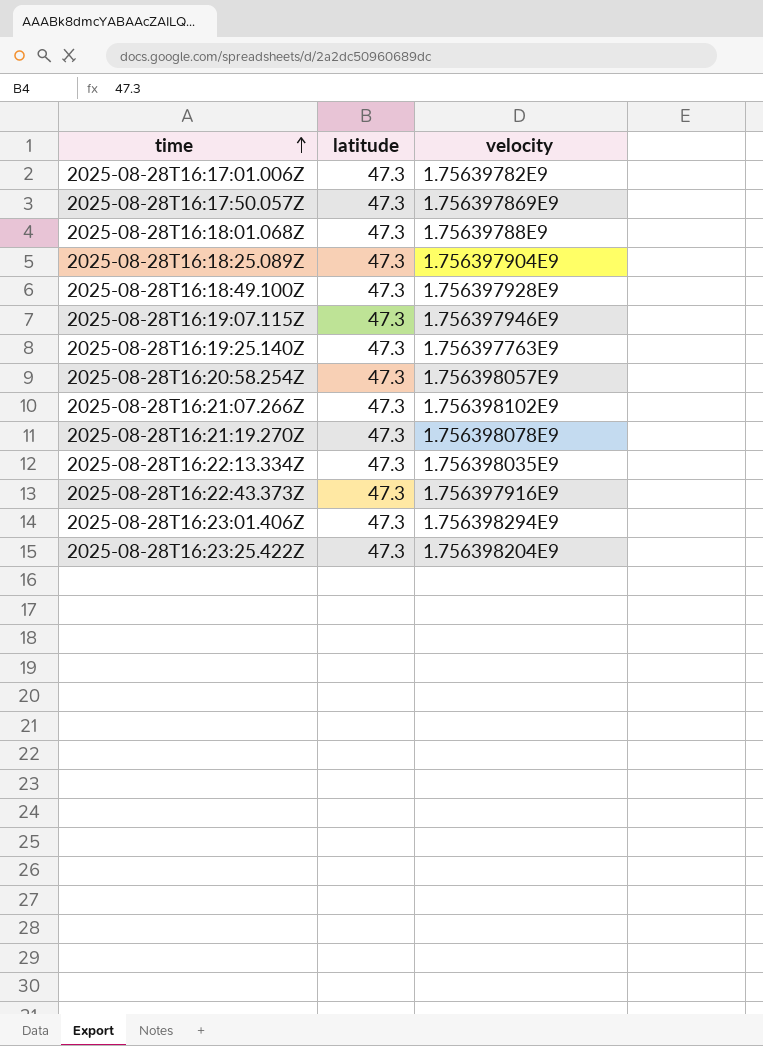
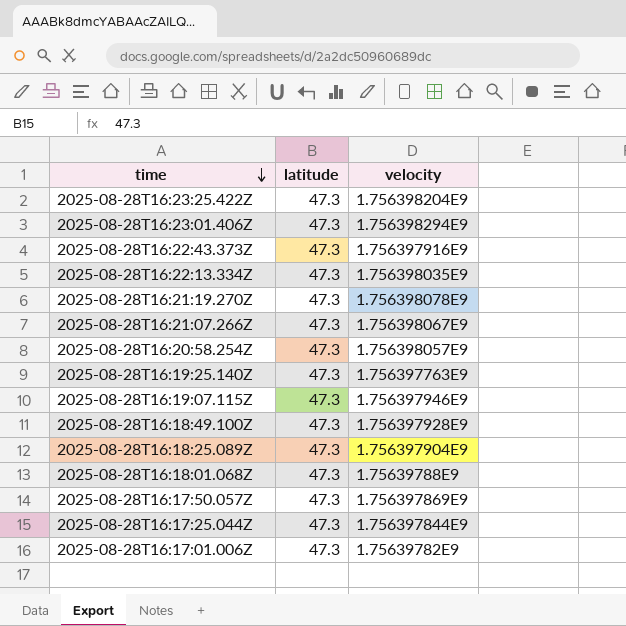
row order: time ascending -> time descending
2025-08-28T16:21:07.266Z | velocity: 1.756398102E9 -> 1.756398067E9
row 2025-08-28T16:17:25.044Z: none -> 47.3 | 1.756397844E9

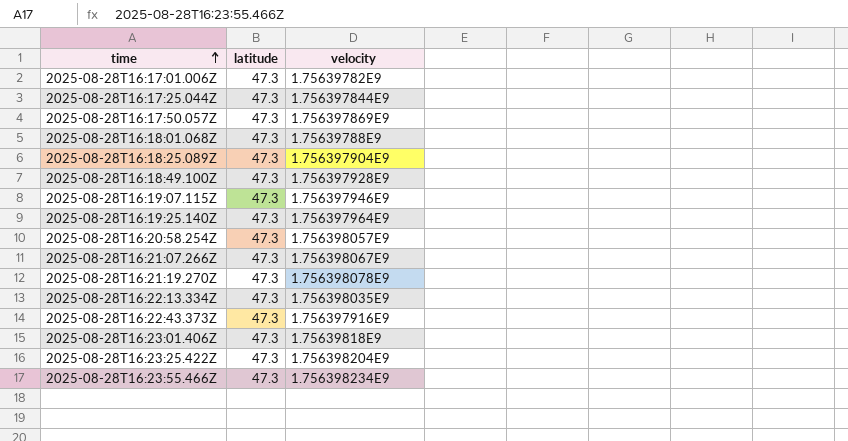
row order: time descending -> time ascending
2025-08-28T16:19:25.140Z | velocity: 1.756397763E9 -> 1.756397964E9
2025-08-28T16:23:01.406Z | velocity: 1.756398294E9 -> 1.75639818E9
row 2025-08-28T16:23:55.466Z: none -> 47.3 | 1.756398234E9

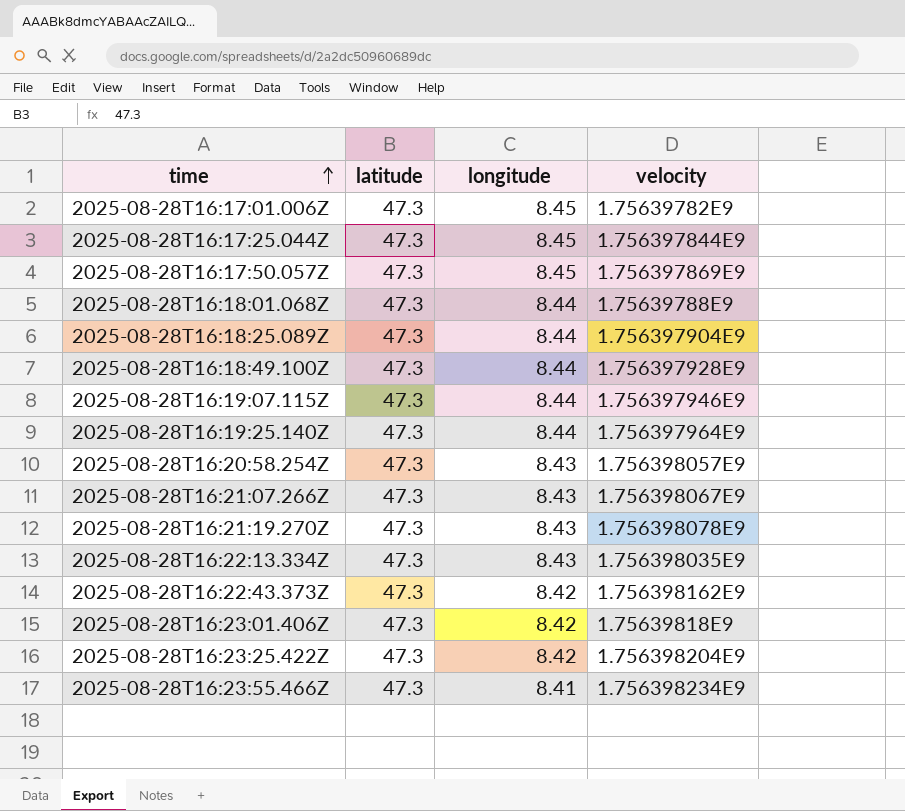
column longitude | position: none -> 3
2025-08-28T16:22:43.373Z | velocity: 1.756397916E9 -> 1.756398162E9

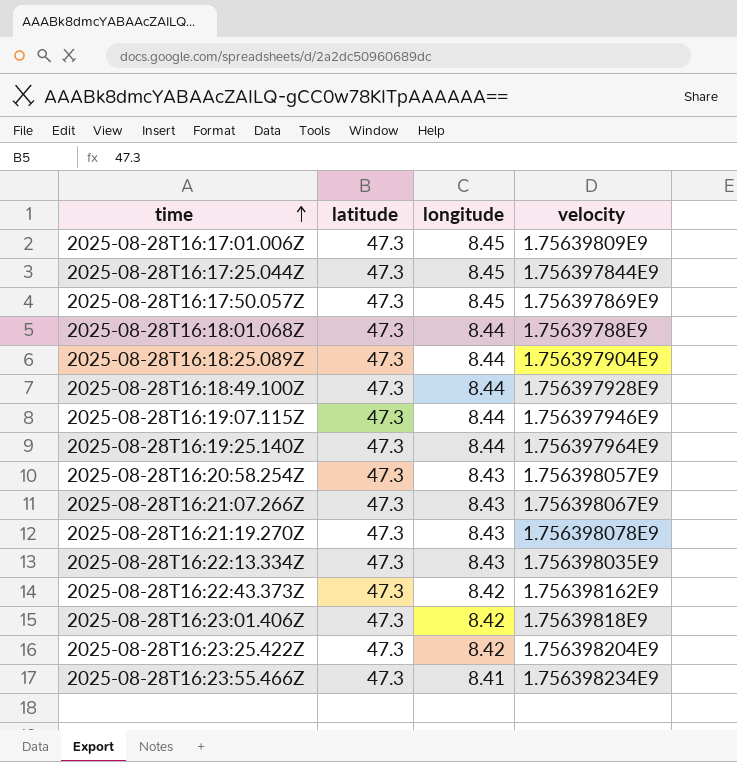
2025-08-28T16:17:01.006Z | velocity: 1.75639782E9 -> 1.75639809E9

